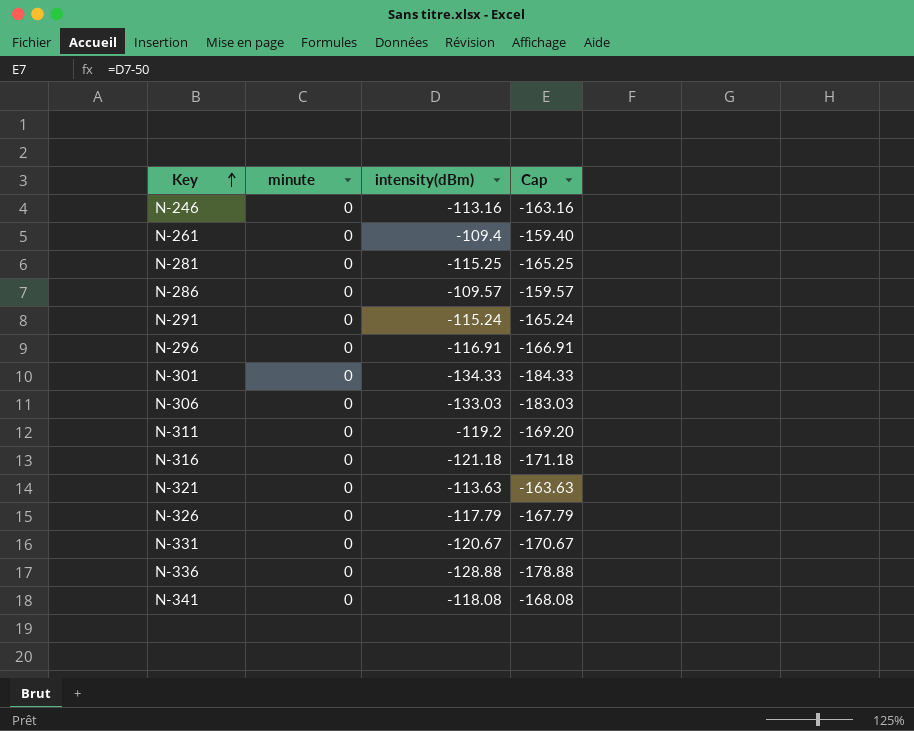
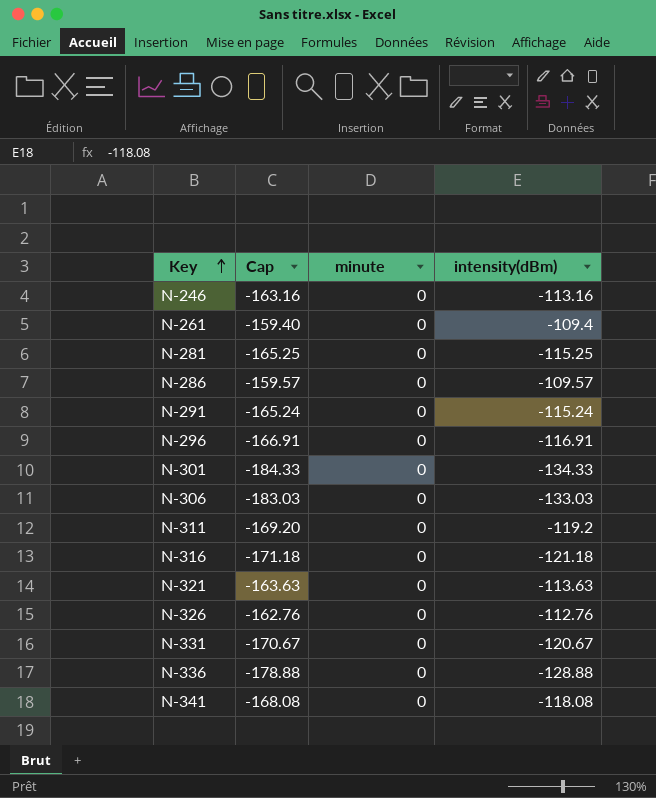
column Cap | position: 4 -> 2
N-326 | Cap: -167.79 -> -162.76
N-326 | intensity(dBm): -117.79 -> -112.76

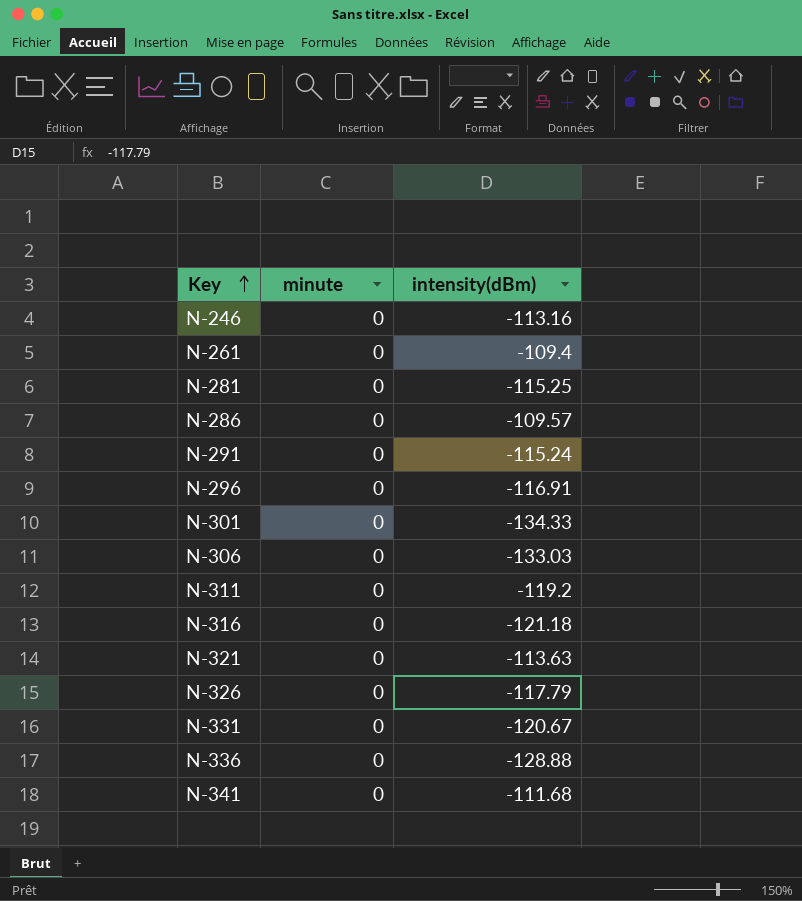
column Cap | formula: [intensity(dBm)] - 50 -> none
N-326 | intensity(dBm): -112.76 -> -117.79
N-341 | intensity(dBm): -118.08 -> -111.68

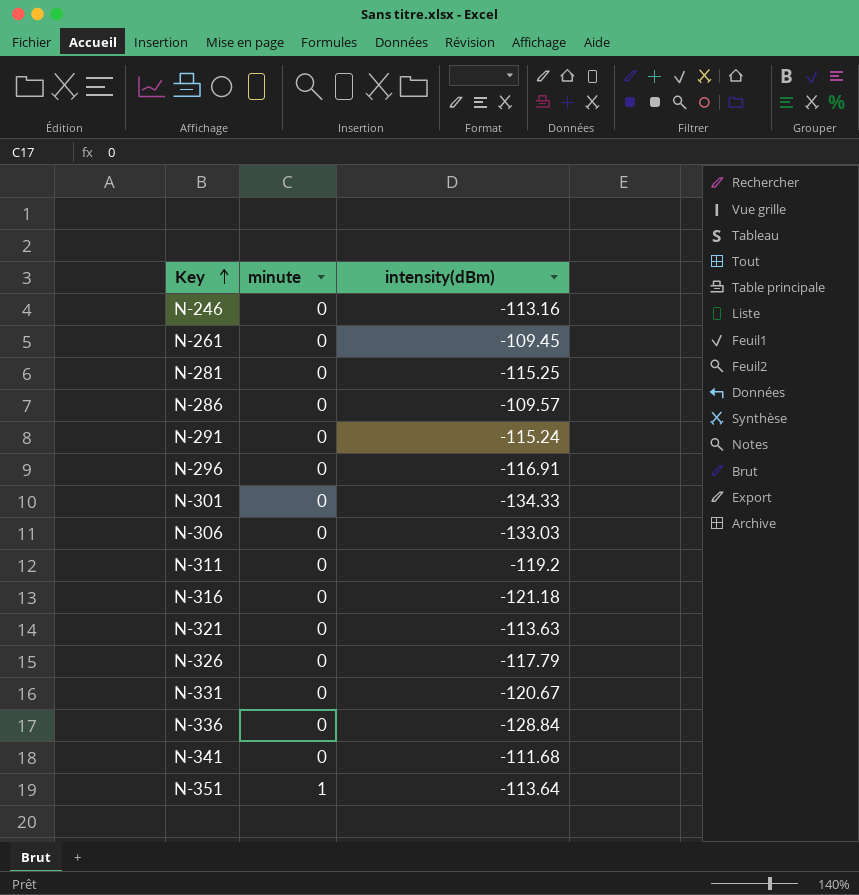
N-261 | intensity(dBm): -109.4 -> -109.45
N-336 | intensity(dBm): -128.88 -> -128.84
row N-351: none -> 1 | -113.64

